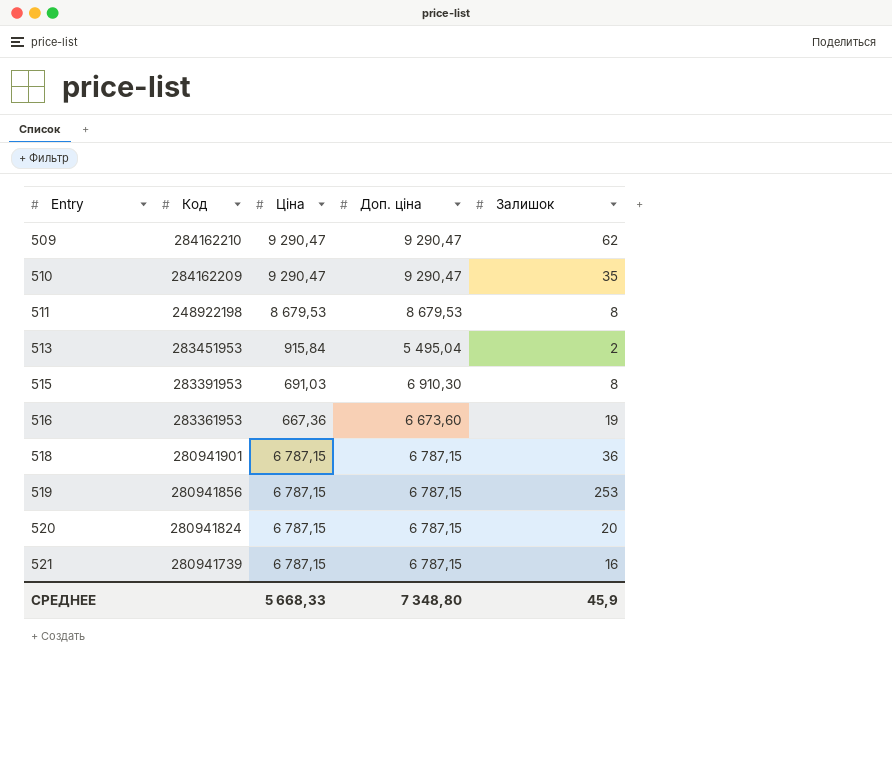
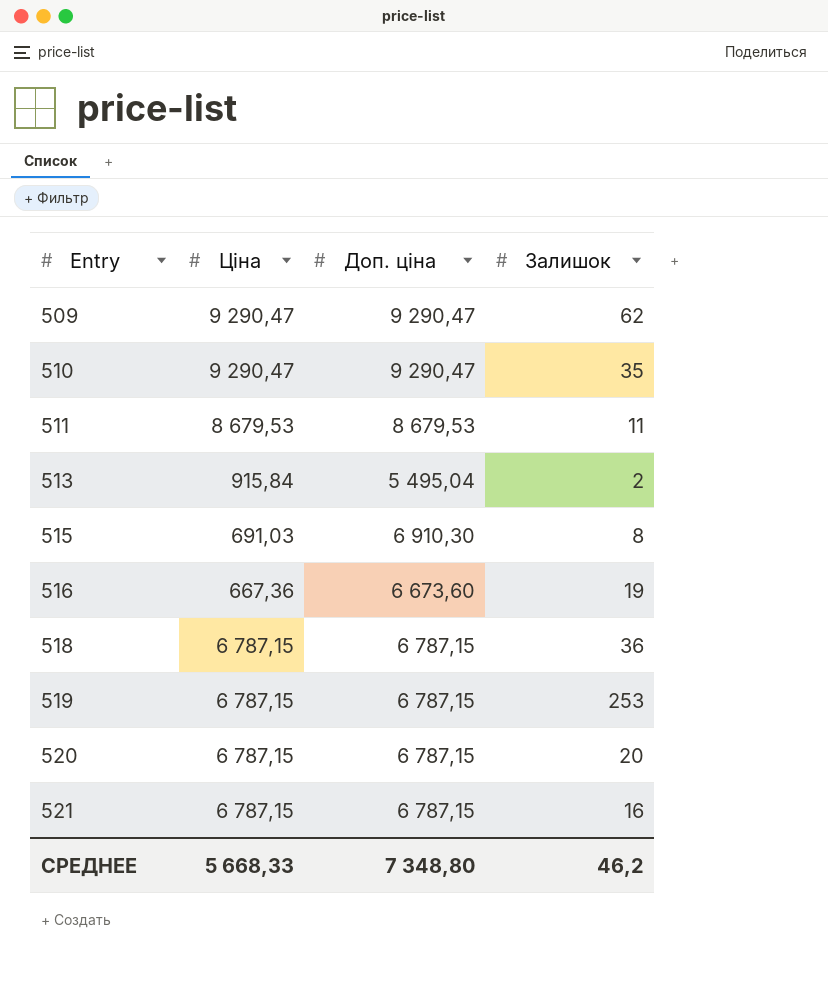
column Код | position: 2 -> none
511 | Залишок: 8 -> 11
СРЕДНЕЕ | Залишок: 45,9 -> 46,2

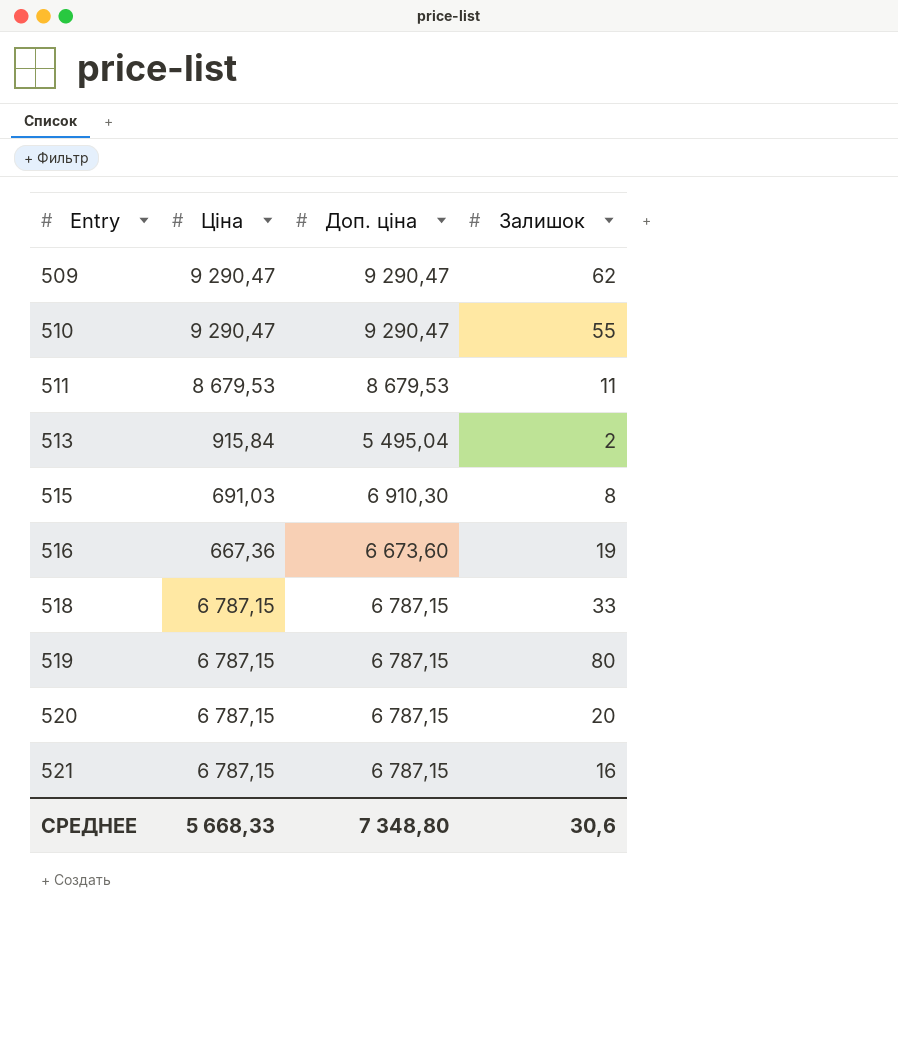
510 | Залишок: 35 -> 55
518 | Залишок: 36 -> 33
519 | Залишок: 253 -> 80
СРЕДНЕЕ | Залишок: 46,2 -> 30,6

